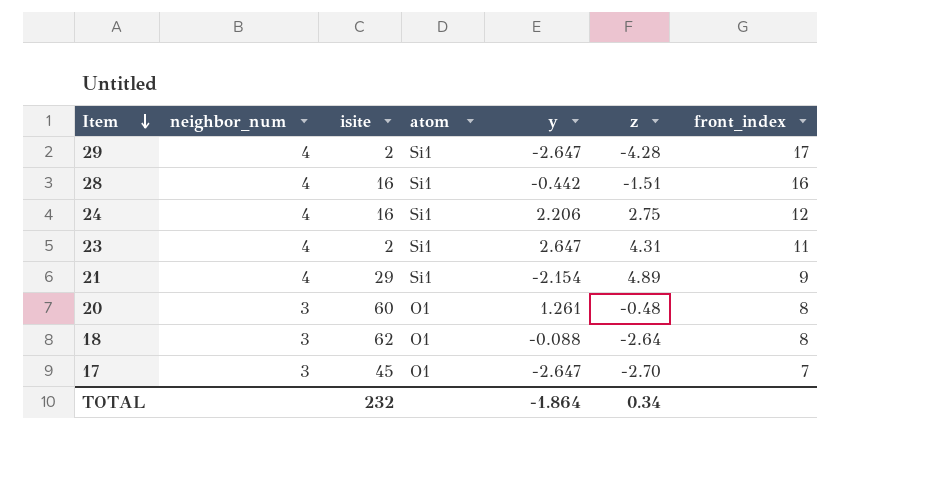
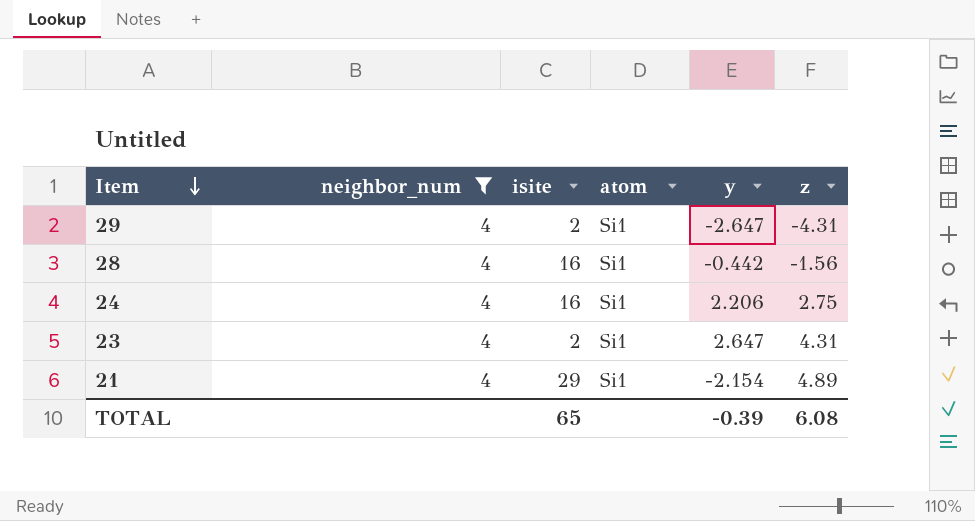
filter: none -> neighbor_num = 4
column front_index | position: 7 -> none
29 | z: -4.28 -> -4.31
28 | z: -1.51 -> -1.56
TOTAL | isite: 232 -> 65
TOTAL | y: -1.864 -> -0.39
TOTAL | z: 0.34 -> 6.08

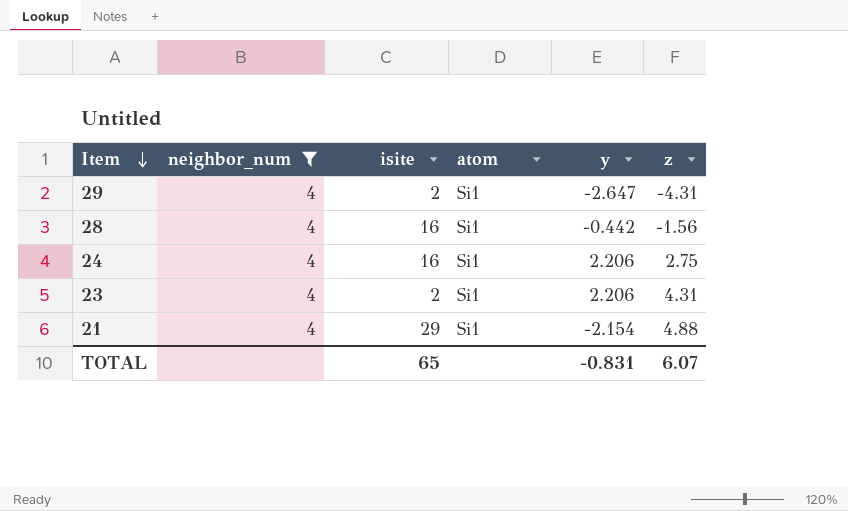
23 | y: 2.647 -> 2.206
21 | z: 4.89 -> 4.88
TOTAL | y: -0.39 -> -0.831
TOTAL | z: 6.08 -> 6.07

